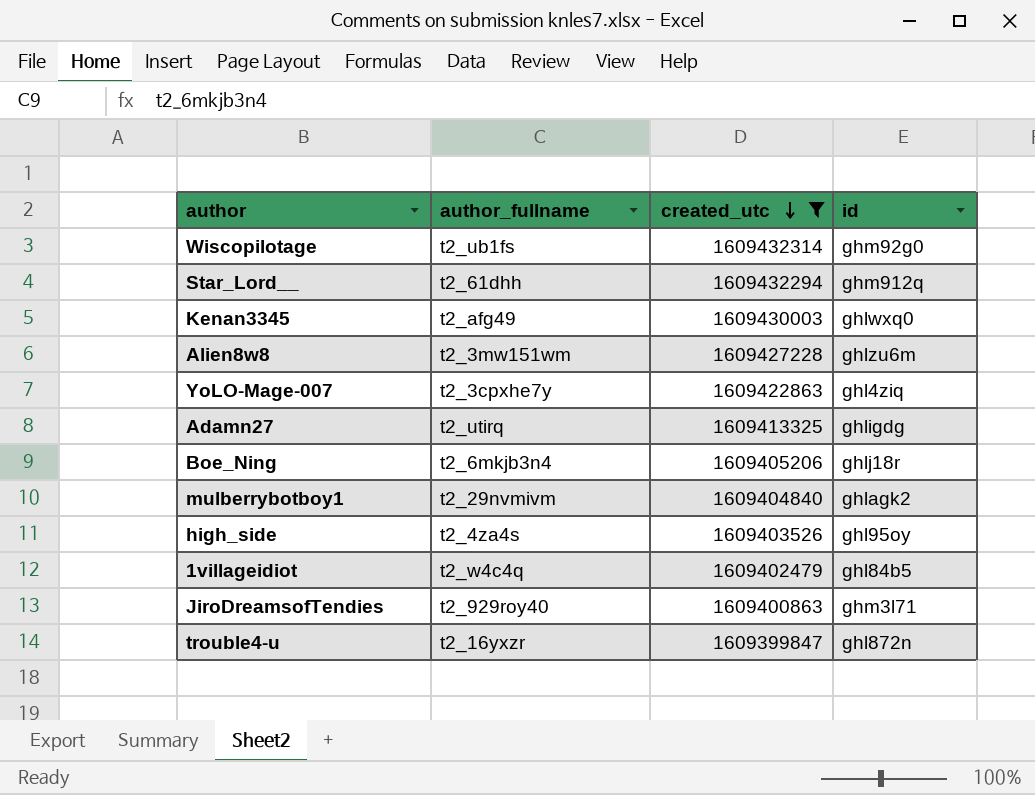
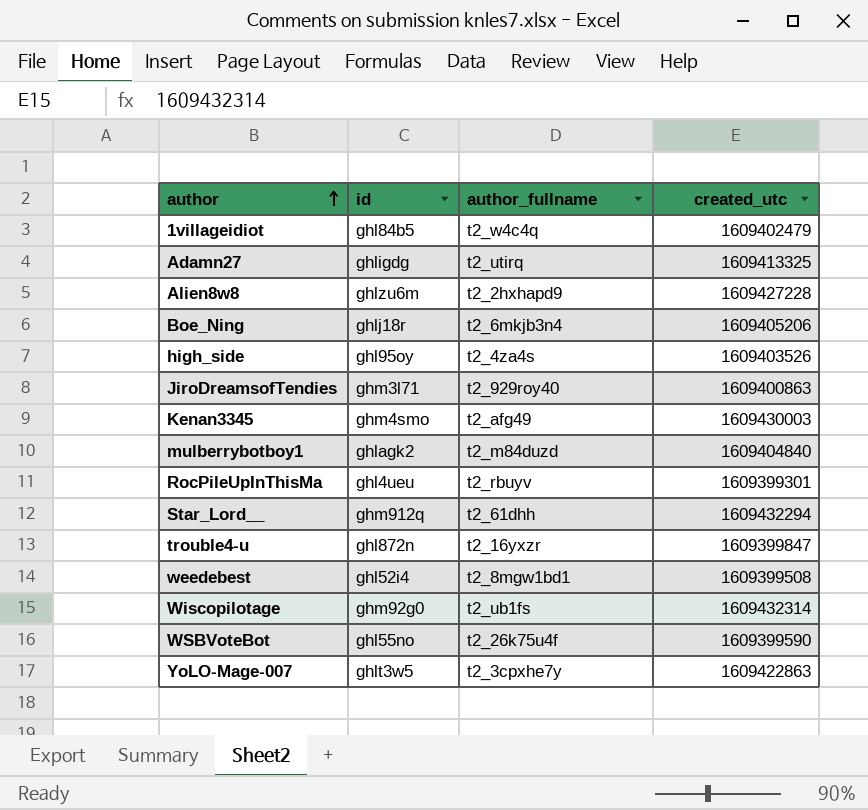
filter: created_utc >= 1609399847 -> none
row order: created_utc descending -> author ascending
column id | position: 4 -> 2
Alien8w8 | author_fullname: t2_3mw151wm -> t2_2hxhapd9
Kenan3345 | id: ghlwxq0 -> ghm4smo
mulberrybotboy1 | author_fullname: t2_29nvmivm -> t2_m84duzd
YoLO-Mage-007 | id: ghl4ziq -> ghlt3w5

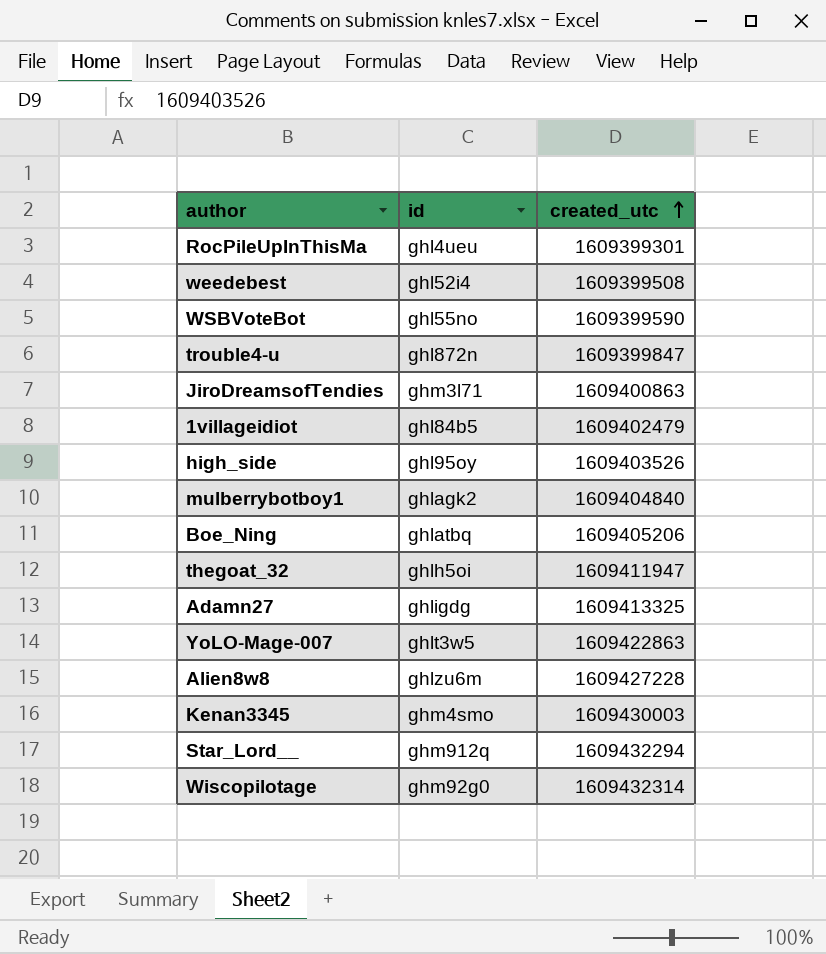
row order: author ascending -> created_utc ascending
column author_fullname | position: 3 -> none
Boe_Ning | id: ghlj18r -> ghlatbq
row thegoat_32: none -> ghlh5oi | 1609411947

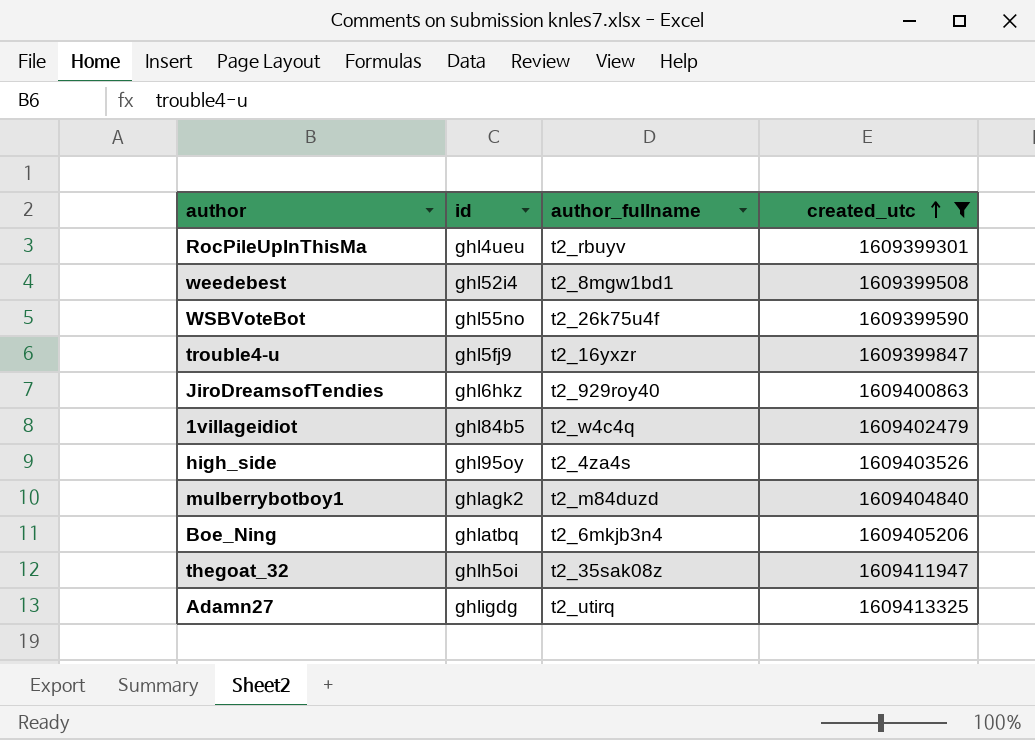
filter: none -> created_utc <= 1609413325
column author_fullname | position: none -> 3
trouble4-u | id: ghl872n -> ghl5fj9
JiroDreamsofTendies | id: ghm3l71 -> ghl6hkz

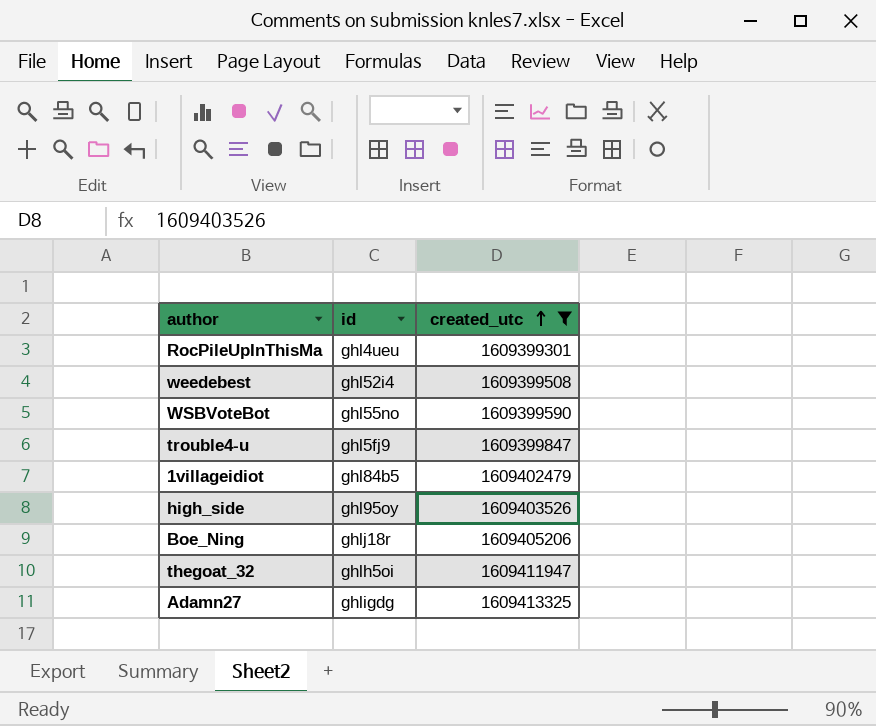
column author_fullname | position: 3 -> none
row JiroDreamsofTendies: ghl6hkz | t2_929roy40 | 1609400863 -> none
row mulberrybotboy1: ghlagk2 | t2_m84duzd | 1609404840 -> none
Boe_Ning | id: ghlatbq -> ghlj18r

